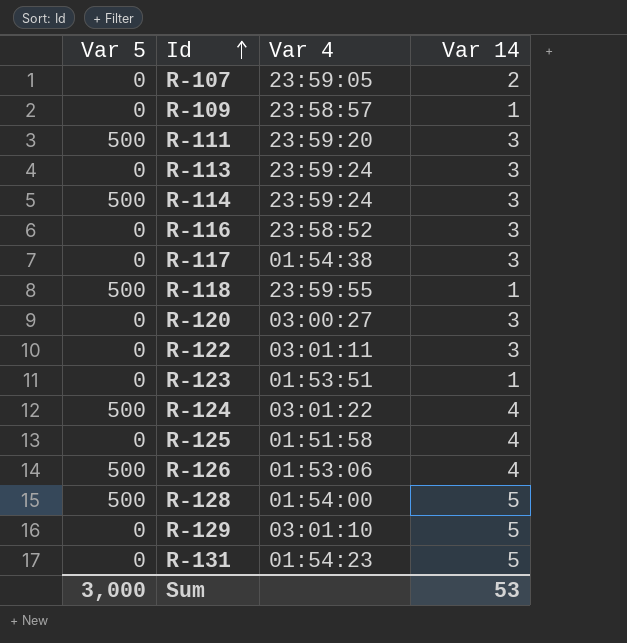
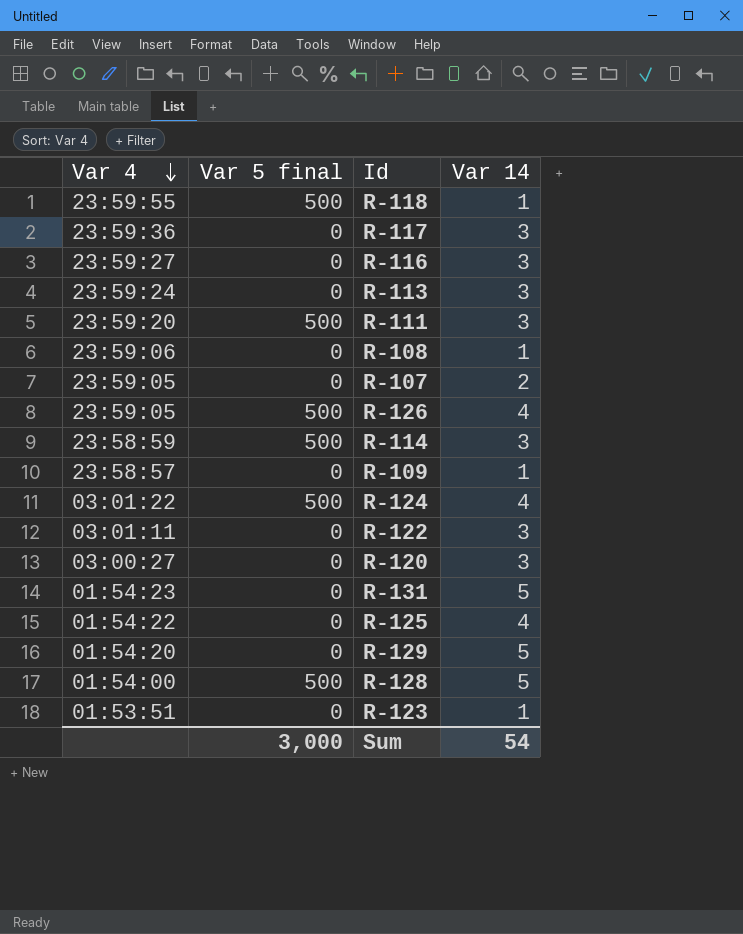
row order: Id ascending -> Var 4 descending
column Var 4 | position: 3 -> 1
column name: Var 5 -> Var 5 final
R-117 | Var 4: 01:54:38 -> 23:59:36
R-116 | Var 4: 23:58:52 -> 23:59:27
row R-108: none -> 23:59:06 | 0 | 1
R-126 | Var 4: 01:53:06 -> 23:59:05
R-114 | Var 4: 23:59:24 -> 23:58:59
R-125 | Var 4: 01:51:58 -> 01:54:22
R-129 | Var 4: 03:01:10 -> 01:54:20
Sum | Var 14: 53 -> 54

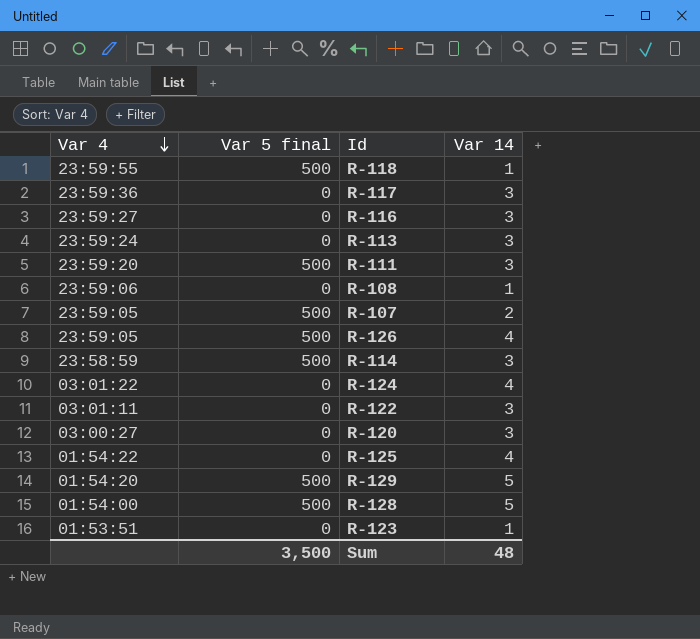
row R-109: 23:58:57 | 0 | 1 -> none
row R-131: 01:54:23 | 0 | 5 -> none
R-107 | Var 5 final: 0 -> 500
R-124 | Var 5 final: 500 -> 0
R-129 | Var 5 final: 0 -> 500
Sum | Var 5 final: 3,000 -> 3,500
Sum | Var 14: 54 -> 48

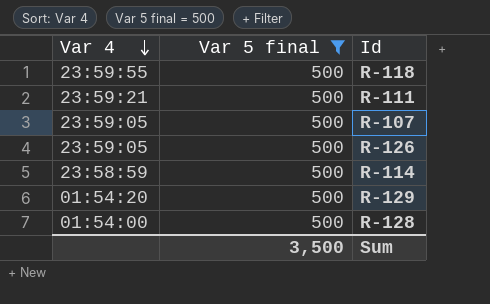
filter: none -> Var 5 final = 500
column Var 14 | position: 4 -> none
R-111 | Var 4: 23:59:20 -> 23:59:21

